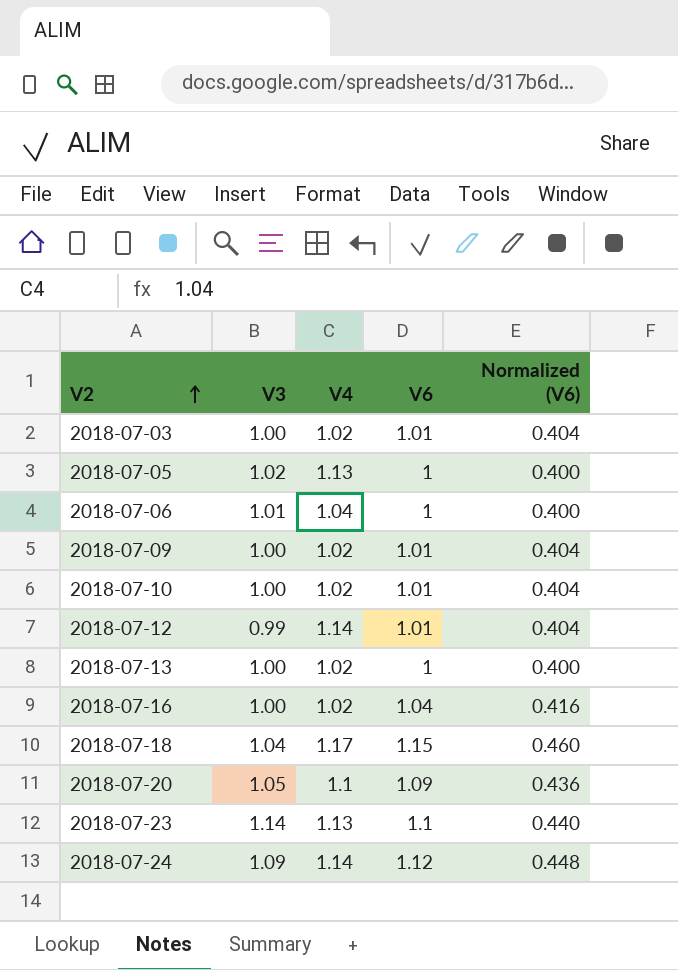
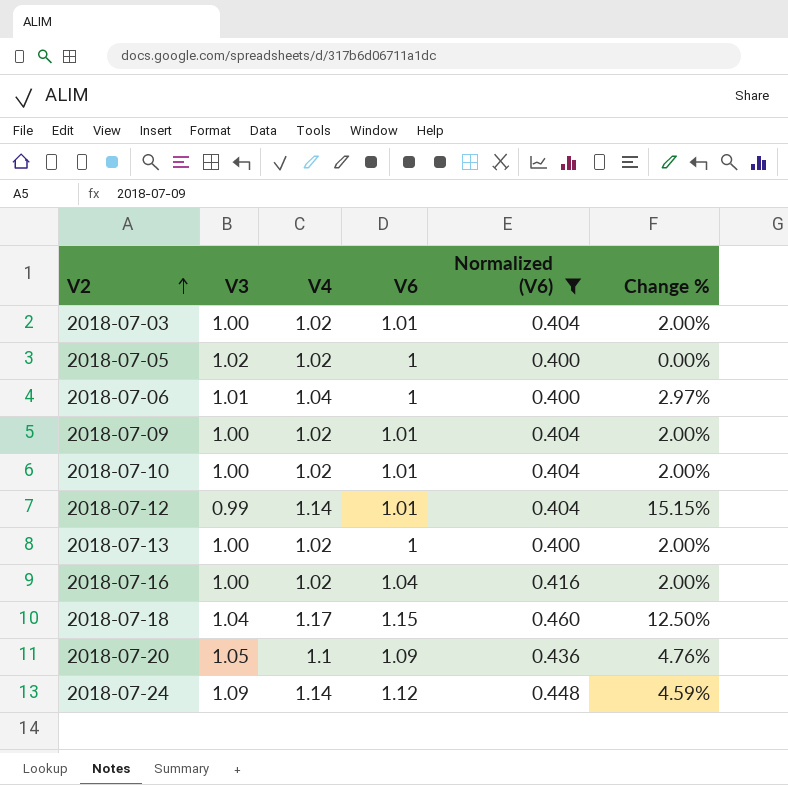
filter: none -> Normalized (V6) != 0.440
column Change % | formula: none -> ([V4] - [V3]) / [V3]
2018-07-05 | V4: 1.13 -> 1.02

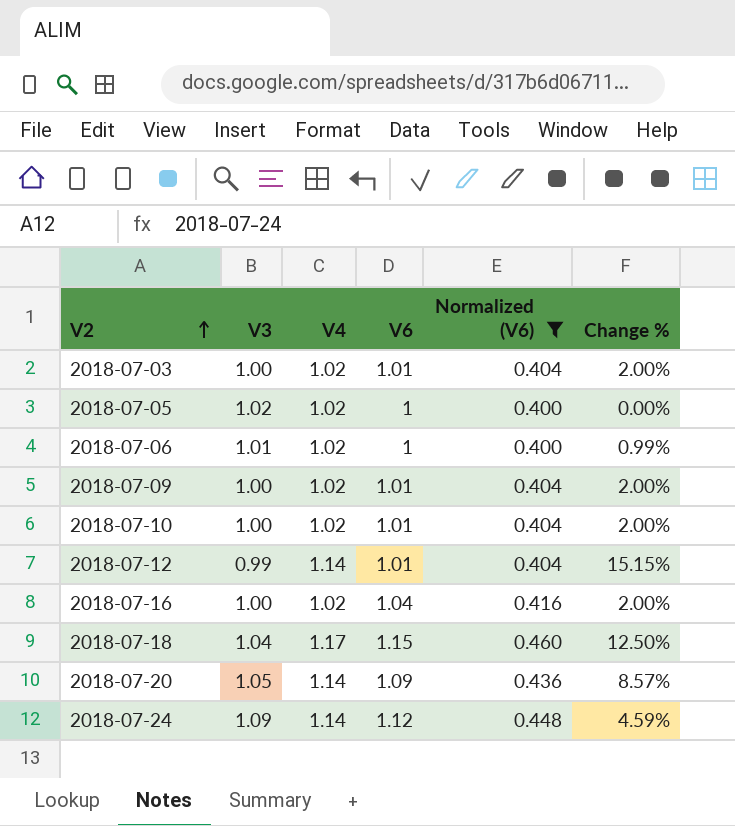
row 2018-07-13: 1.00 | 1.02 | 1 | 0.400 | 2.00% -> none
2018-07-06 | V4: 1.04 -> 1.02
2018-07-06 | Change %: 2.97% -> 0.99%
2018-07-20 | V4: 1.1 -> 1.14
2018-07-20 | Change %: 4.76% -> 8.57%

